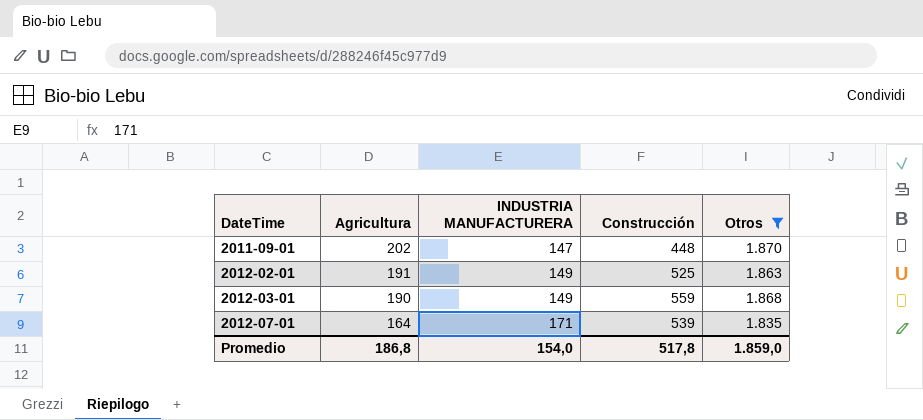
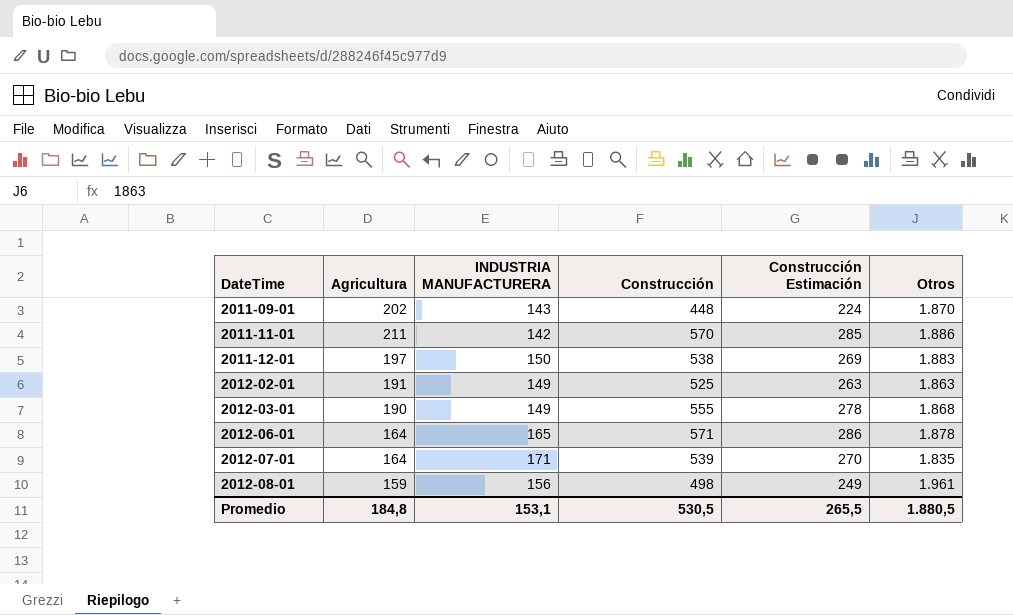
filter: Otros <= 1.870 -> none
column Construcción Estimación | formula: none -> [Construcción] * 0,5
2011-09-01 | INDUSTRIA MANUFACTURERA: 147 -> 143
2012-03-01 | Construcción: 559 -> 555
Promedio | Agricultura: 186,8 -> 184,8
Promedio | INDUSTRIA MANUFACTURERA: 154,0 -> 153,1
Promedio | Construcción: 517,8 -> 530,5
Promedio | Otros: 1.859,0 -> 1.880,5

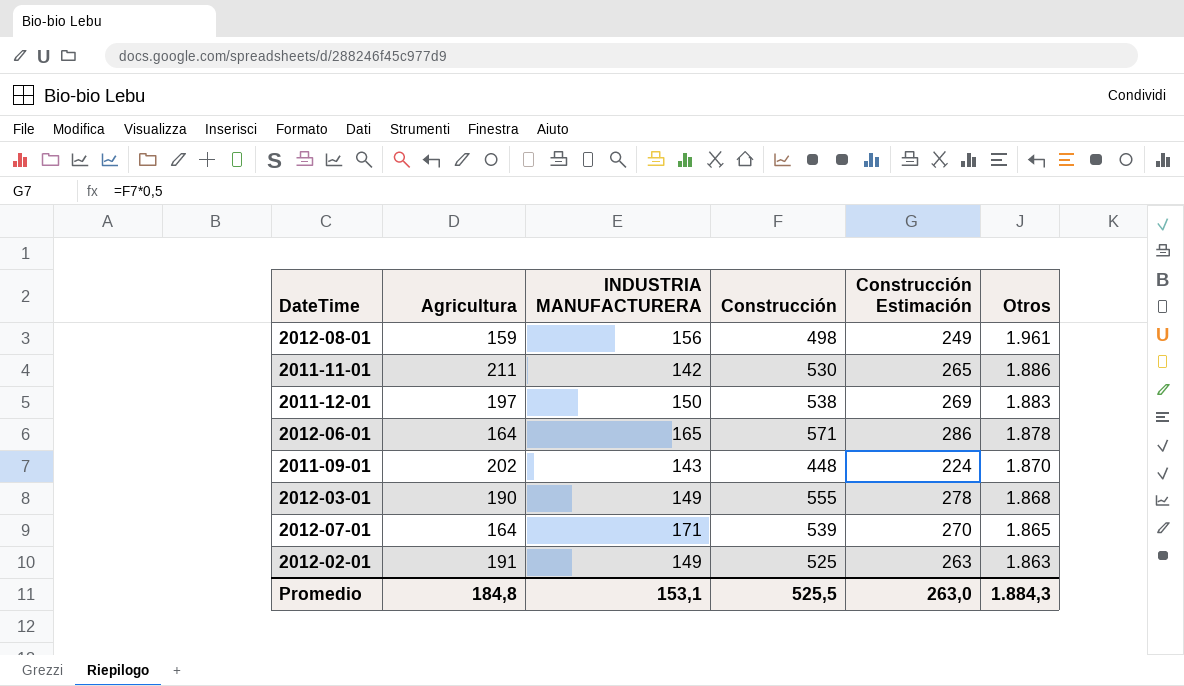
row order: DateTime ascending -> Otros descending
2011-11-01 | Construcción: 570 -> 530
2011-11-01 | Construcción Estimación: 285 -> 265
2012-07-01 | Otros: 1.835 -> 1.865
Promedio | Construcción: 530,5 -> 525,5
Promedio | Construcción Estimación: 265,5 -> 263,0
Promedio | Otros: 1.880,5 -> 1.884,3

